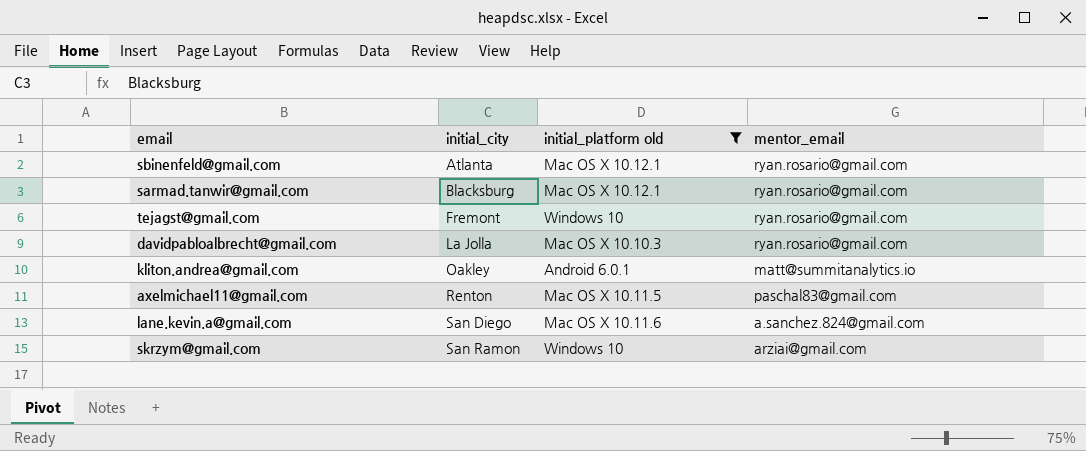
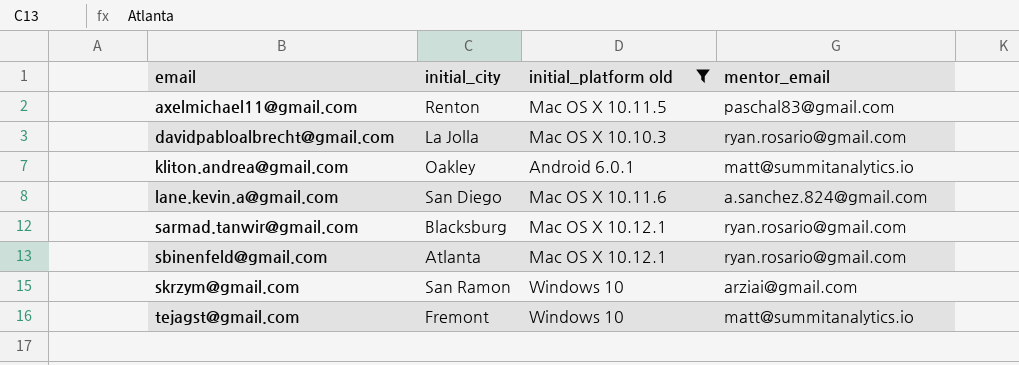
row order: initial_city ascending -> email ascending
tejagst@gmail.com | mentor_email: ryan.rosario@gmail.com -> matt@summitanalytics.io

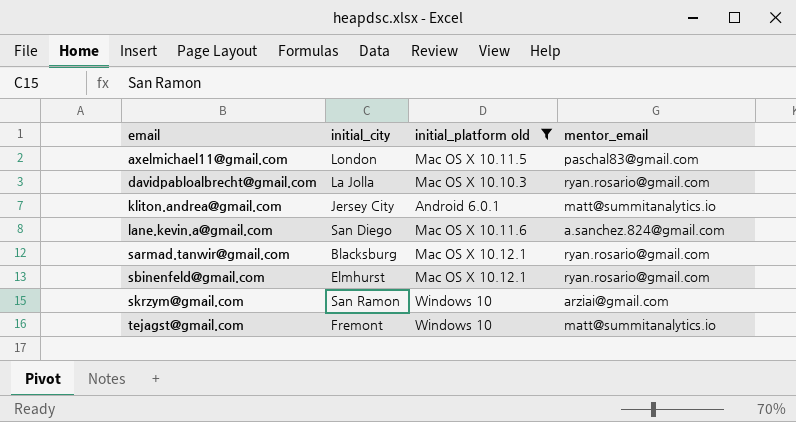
axelmichael11@gmail.com | initial_city: Renton -> London
kliton.andrea@gmail.com | initial_city: Oakley -> Jersey City
sbinenfeld@gmail.com | initial_city: Atlanta -> Elmhurst

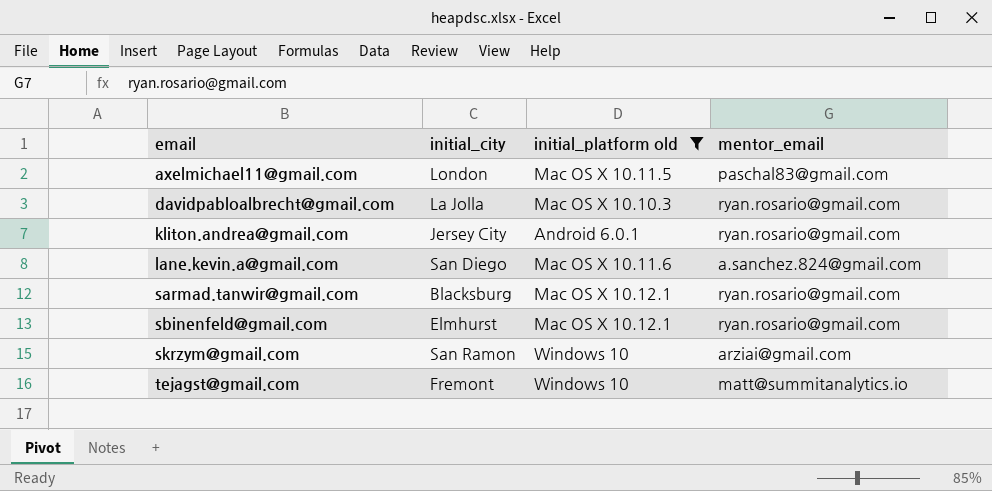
kliton.andrea@gmail.com | mentor_email: matt@summitanalytics.io -> ryan.rosario@gmail.com

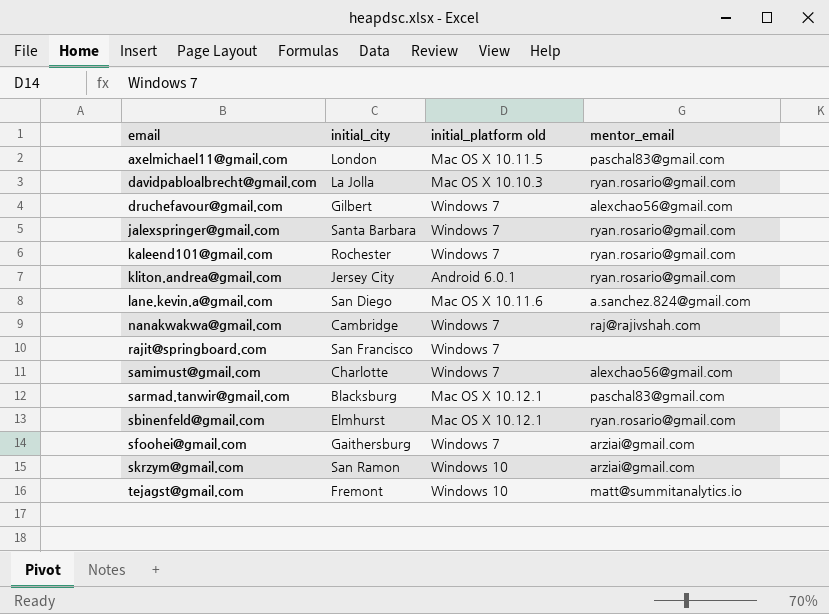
filter: initial_platform old != Windows 7 -> none
sarmad.tanwir@gmail.com | mentor_email: ryan.rosario@gmail.com -> paschal83@gmail.com

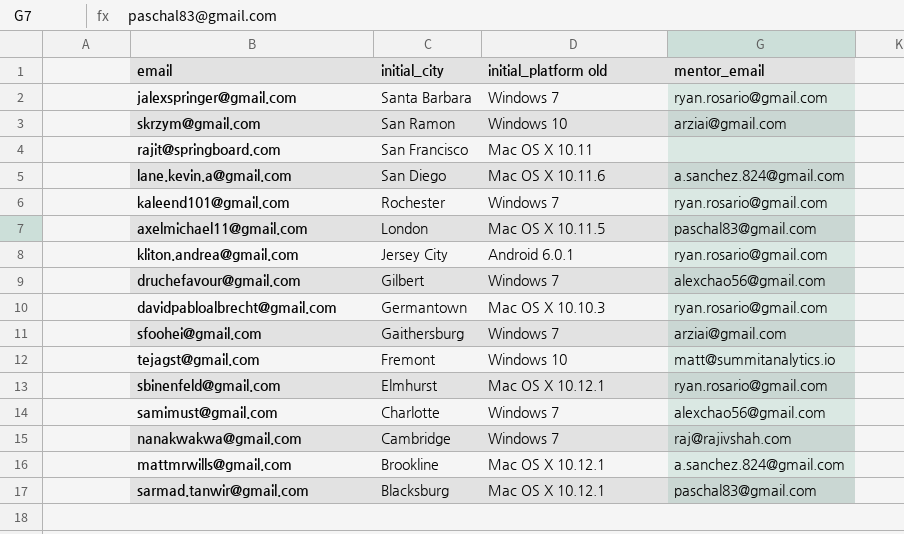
row order: email ascending -> initial_city descending
rajit@springboard.com | initial_platform old: Windows 7 -> Mac OS X 10.11
davidpabloalbrecht@gmail.com | initial_city: La Jolla -> Germantown
row mattmrwills@gmail.com: none -> Brookline | Mac OS X 10.12.1 | a.sanchez.824@gmail.com

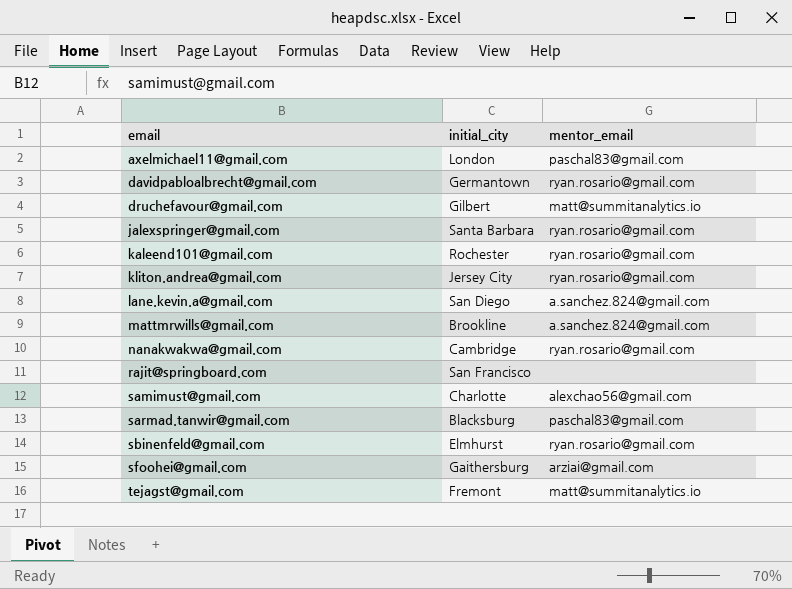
row order: initial_city descending -> email ascending
column initial_platform old | position: 3 -> none
row skrzym@gmail.com: San Ramon | Windows 10 | arziai@gmail.com -> none
druchefavour@gmail.com | mentor_email: alexchao56@gmail.com -> matt@summitanalytics.io
nanakwakwa@gmail.com | mentor_email: raj@rajivshah.com -> ryan.rosario@gmail.com

